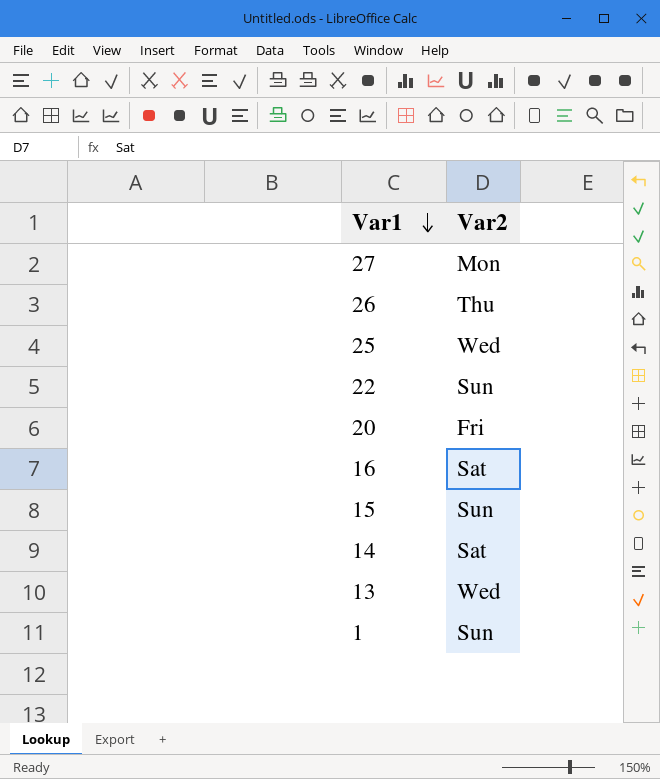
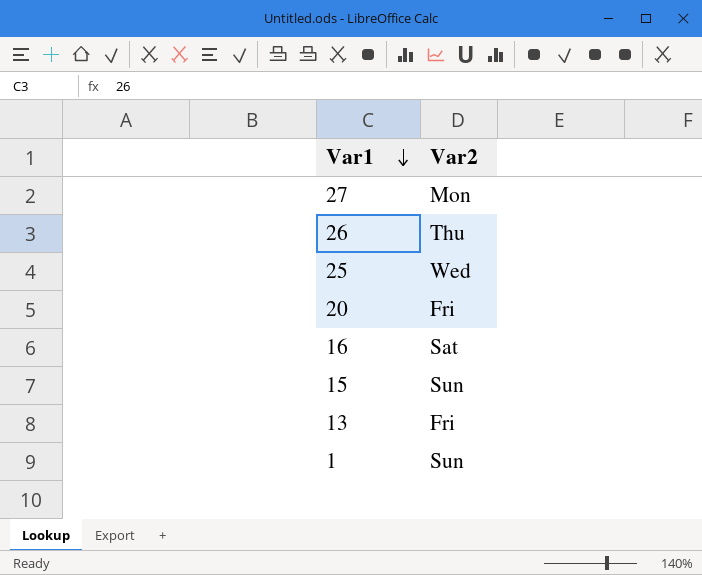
row 22: Sun -> none
row 14: Sat -> none
13 | Var2: Wed -> Fri

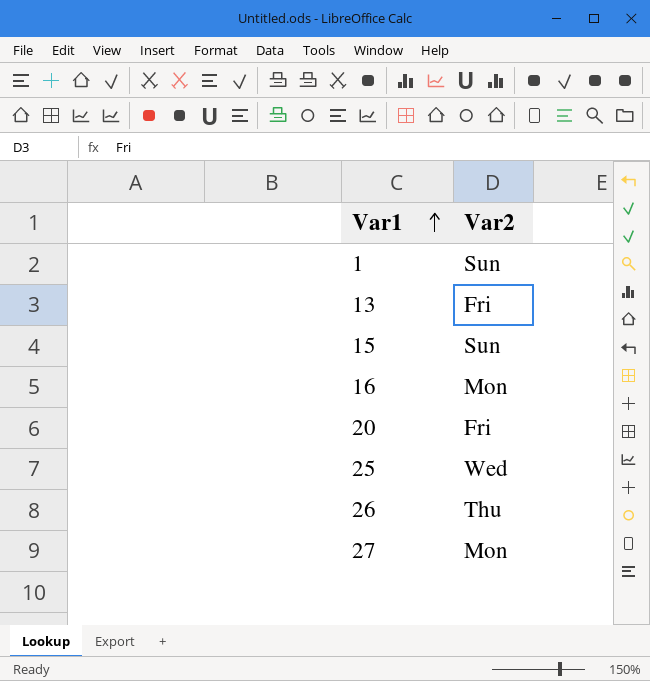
row order: Var1 descending -> Var1 ascending
16 | Var2: Sat -> Mon

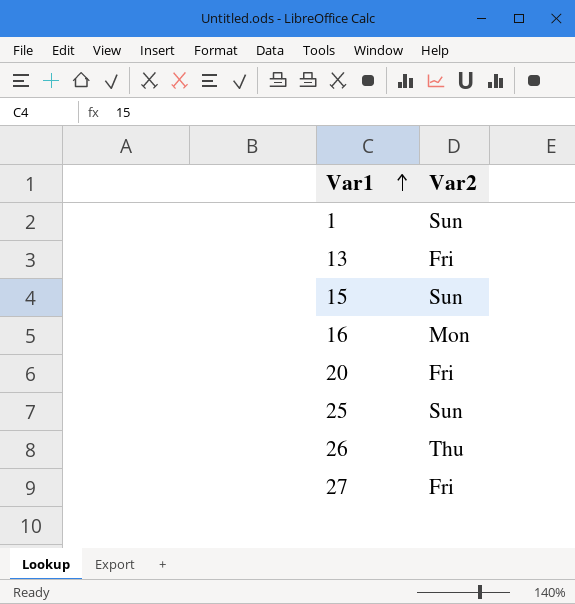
25 | Var2: Wed -> Sun
27 | Var2: Mon -> Fri

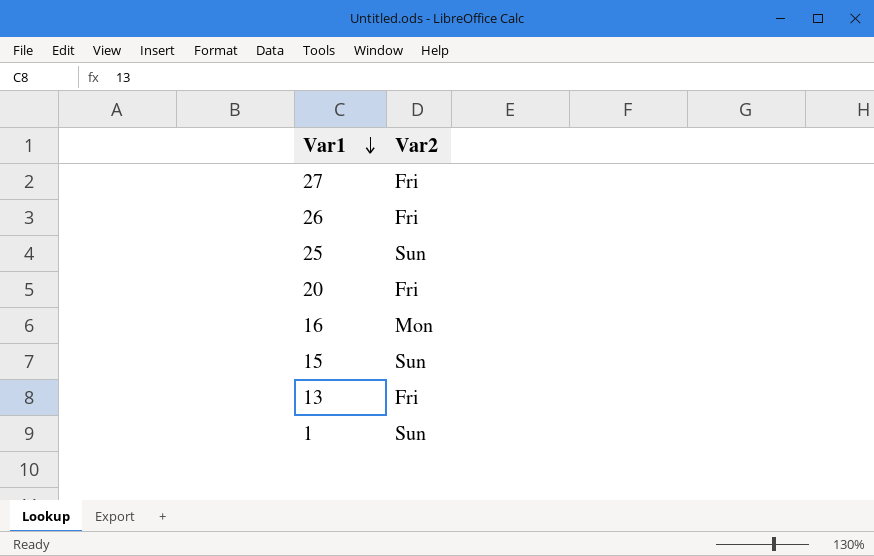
row order: Var1 ascending -> Var1 descending
26 | Var2: Thu -> Fri

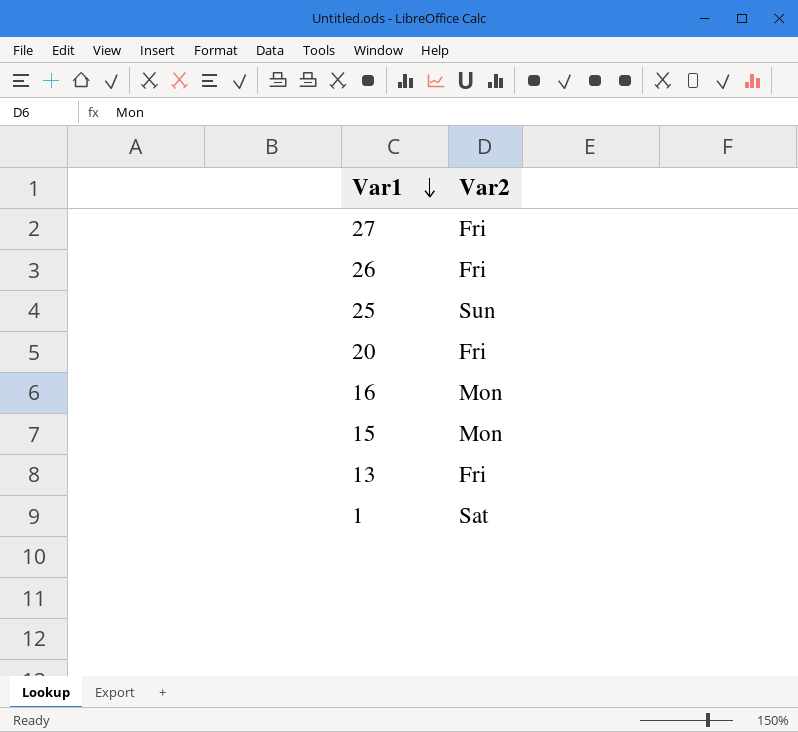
15 | Var2: Sun -> Mon
1 | Var2: Sun -> Sat

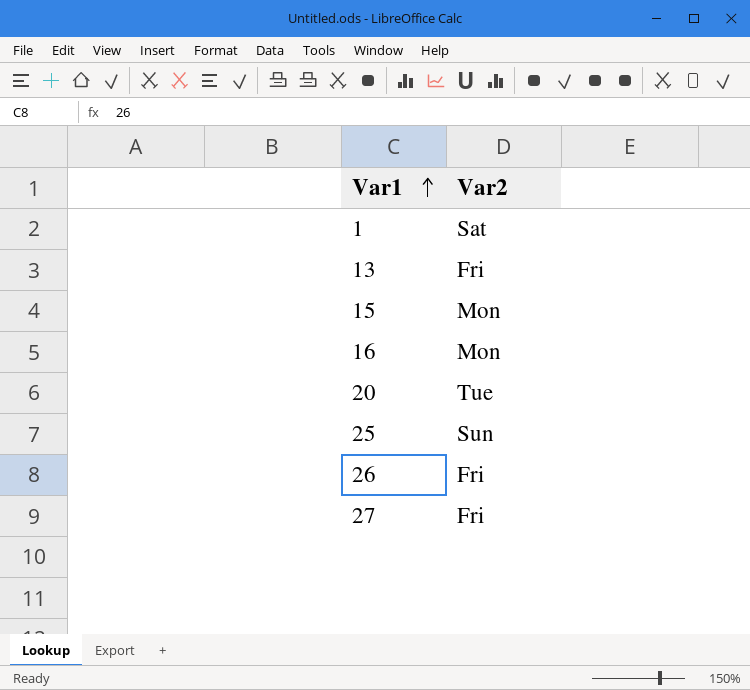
row order: Var1 descending -> Var1 ascending
20 | Var2: Fri -> Tue

